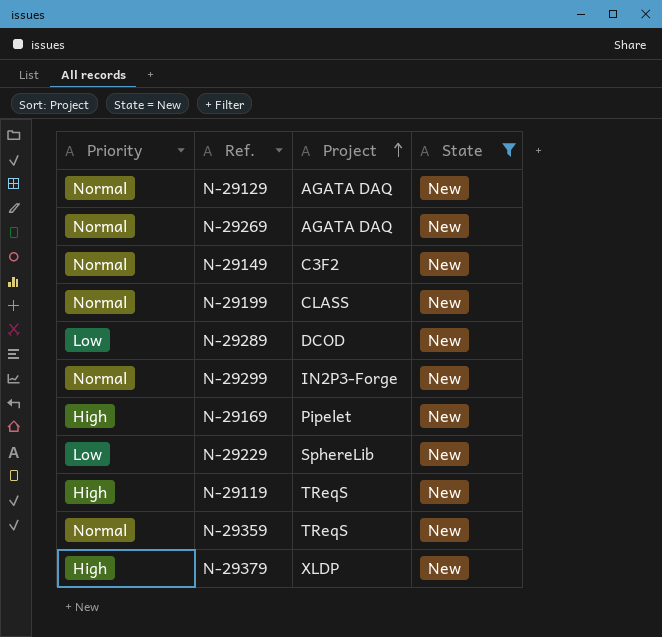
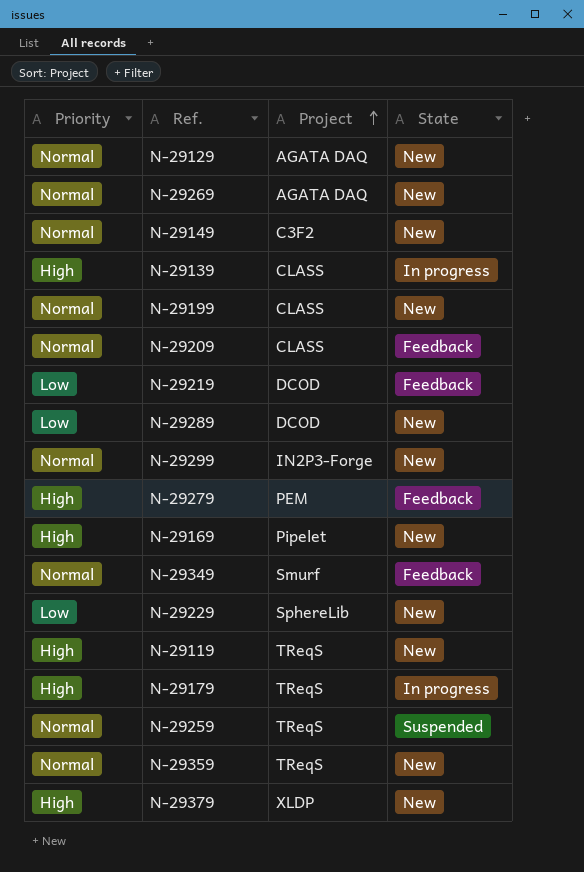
filter: State = New -> none

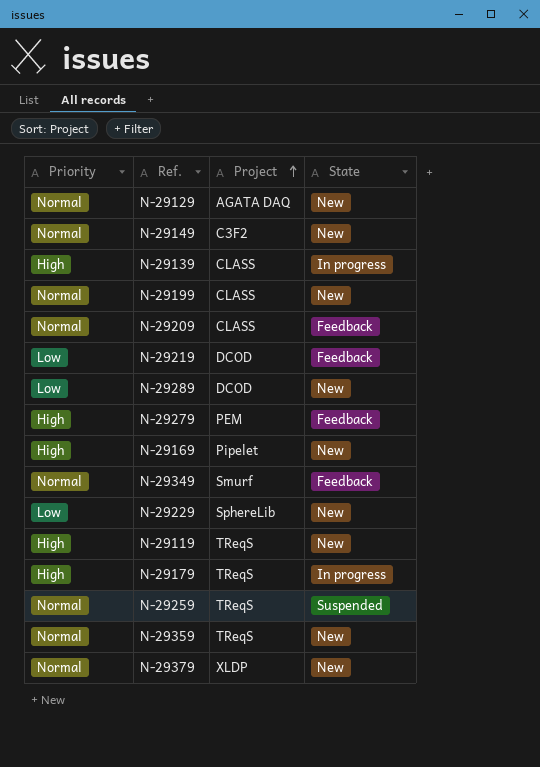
row N-29269: Normal | AGATA DAQ | New -> none
row N-29299: Normal | IN2P3-Forge | New -> none
N-29379 | Priority: High -> Normal

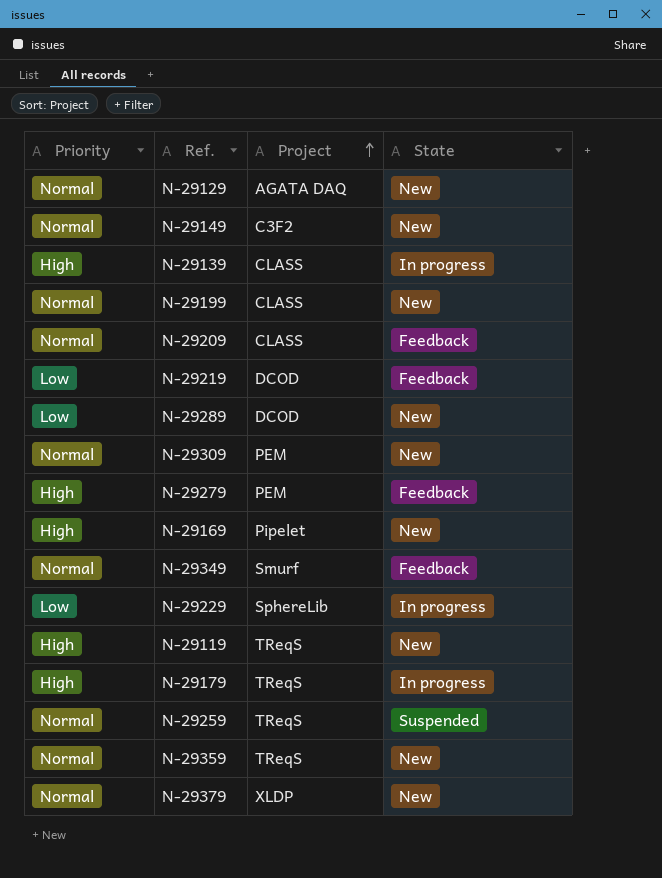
row N-29309: none -> Normal | PEM | New
N-29229 | State: New -> In progress

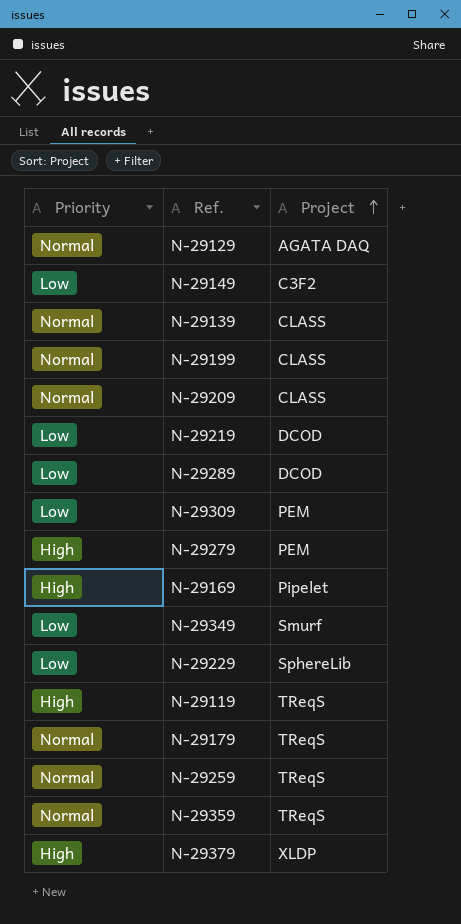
column State | position: 4 -> none
N-29149 | Priority: Normal -> Low
N-29139 | Priority: High -> Normal
N-29309 | Priority: Normal -> Low
N-29349 | Priority: Normal -> Low
N-29179 | Priority: High -> Normal
N-29379 | Priority: Normal -> High

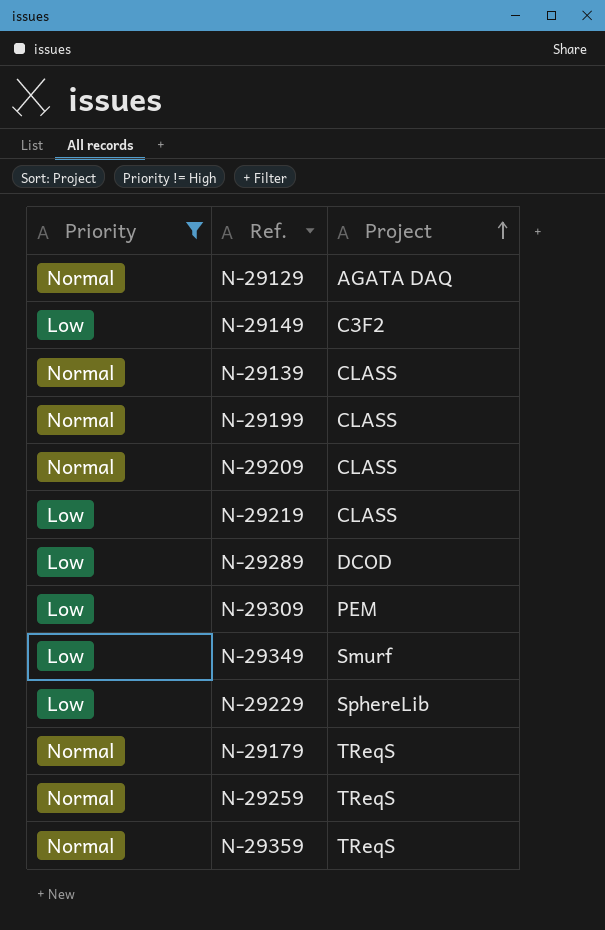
filter: none -> Priority != High
N-29219 | Project: DCOD -> CLASS

